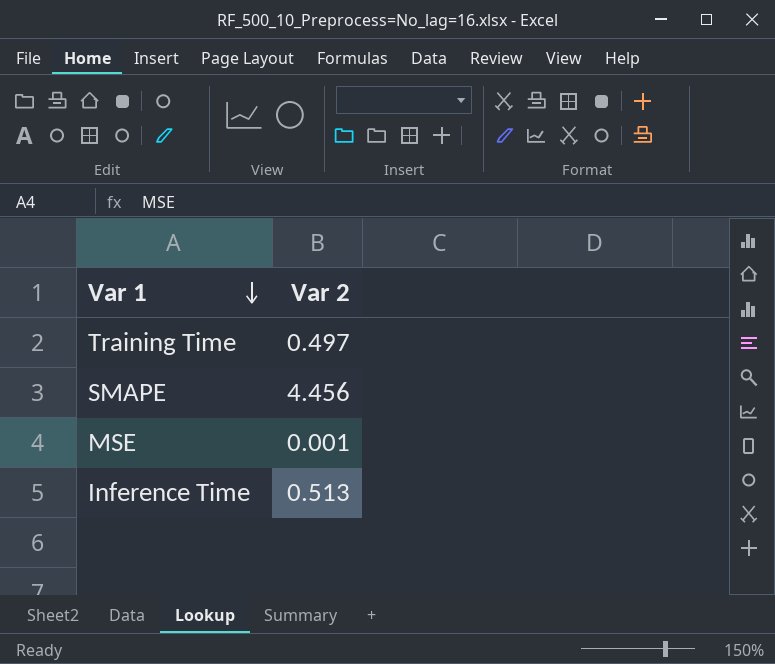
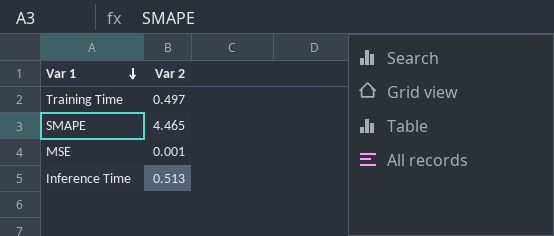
SMAPE | Var 2: 4.456 -> 4.465

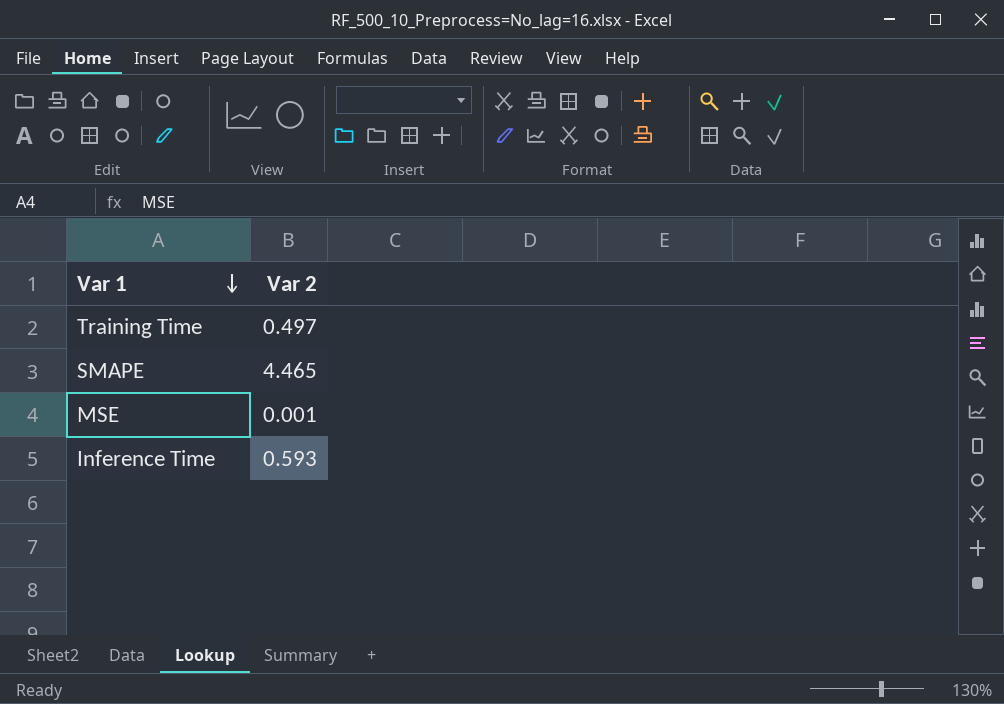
Inference Time | Var 2: 0.513 -> 0.593

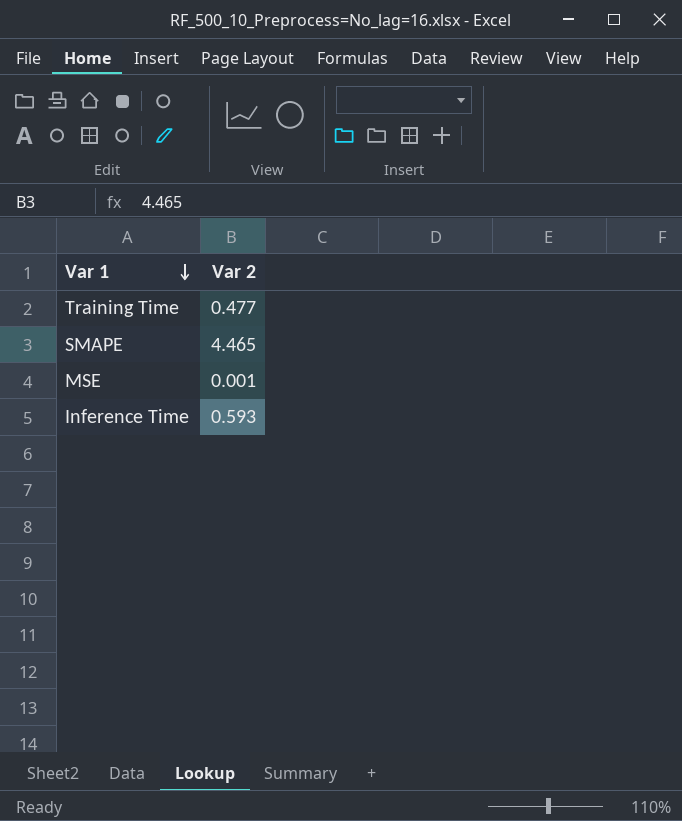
Training Time | Var 2: 0.497 -> 0.477

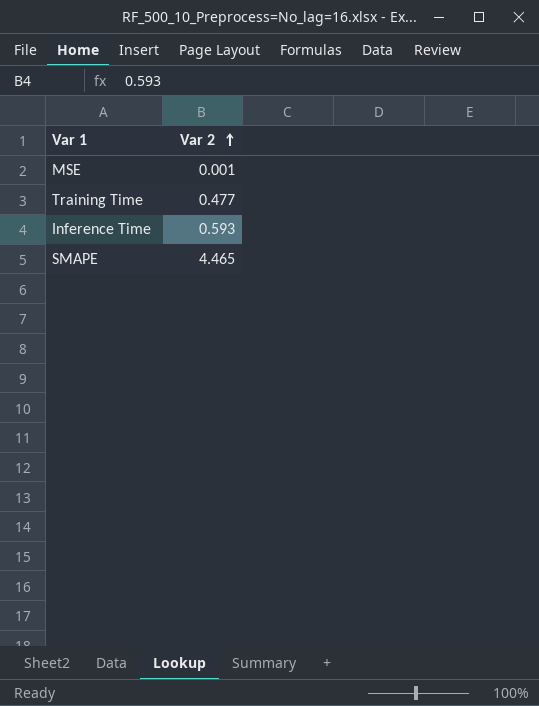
row order: Var 1 descending -> Var 2 ascending

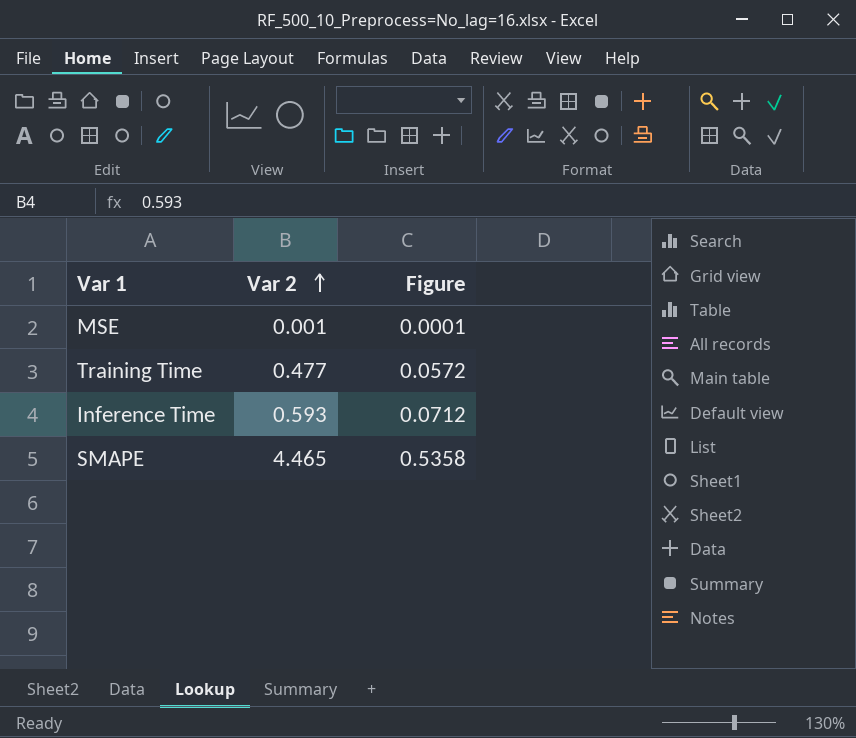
column Figure | formula: none -> [Var 2] * 0.12

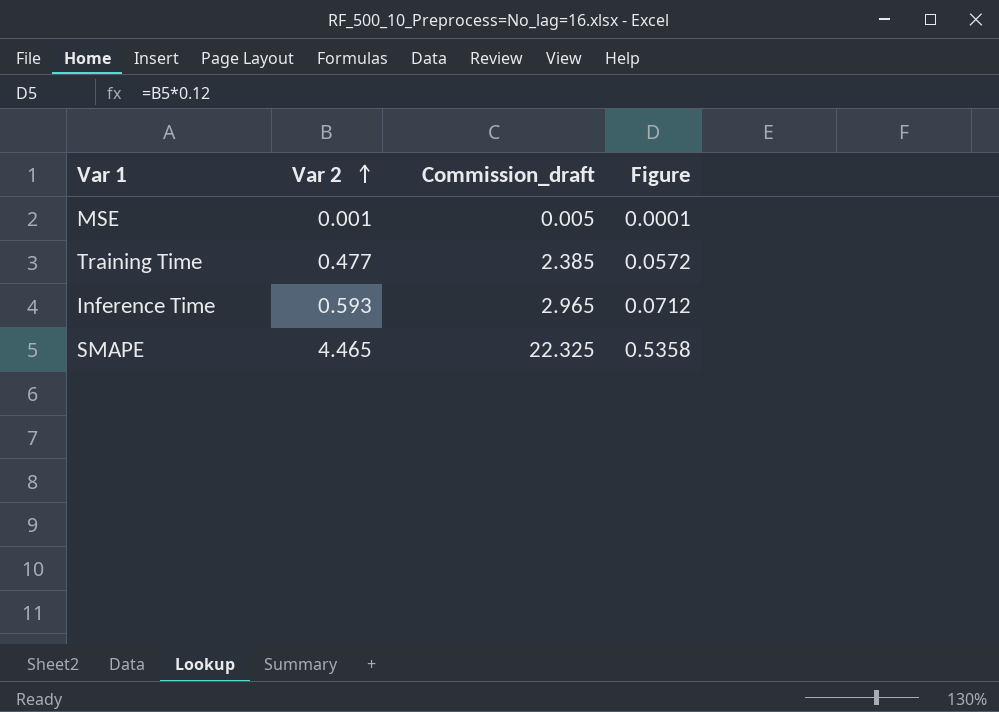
column Commission_draft | formula: none -> [Var 2] * 5

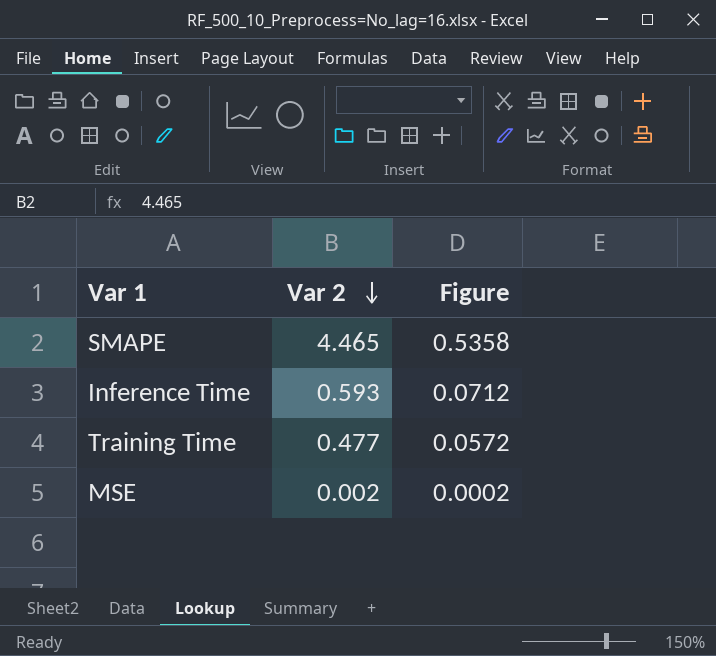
row order: Var 2 ascending -> Var 2 descending
column Commission_draft | formula: [Var 2] * 5 -> none
MSE | Var 2: 0.001 -> 0.002
MSE | Figure: 0.0001 -> 0.0002

